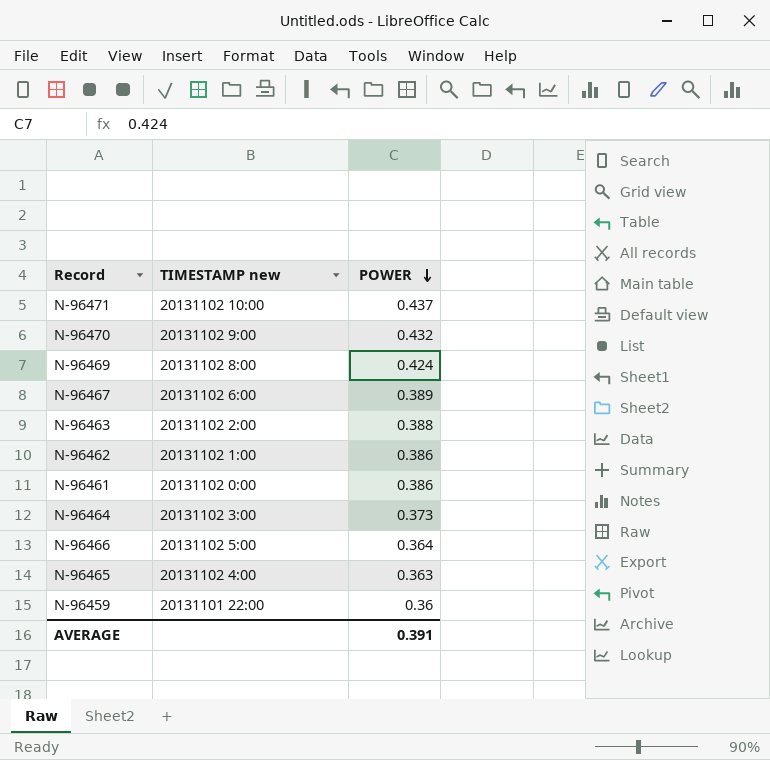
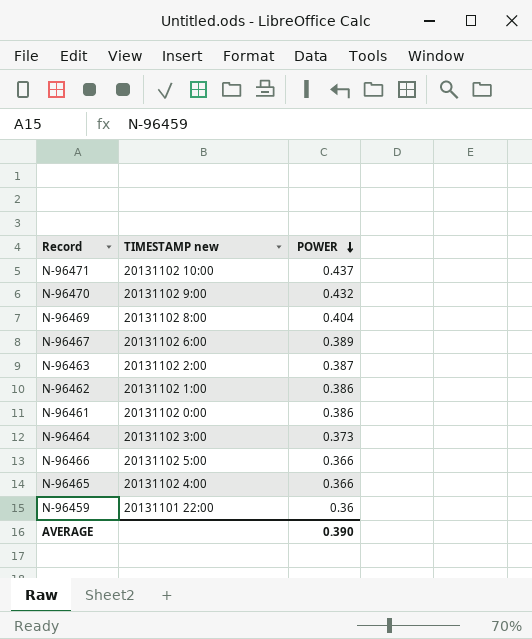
N-96469 | POWER: 0.424 -> 0.404
N-96463 | POWER: 0.388 -> 0.387
N-96466 | POWER: 0.364 -> 0.366
N-96465 | POWER: 0.363 -> 0.366
AVERAGE | POWER: 0.391 -> 0.390

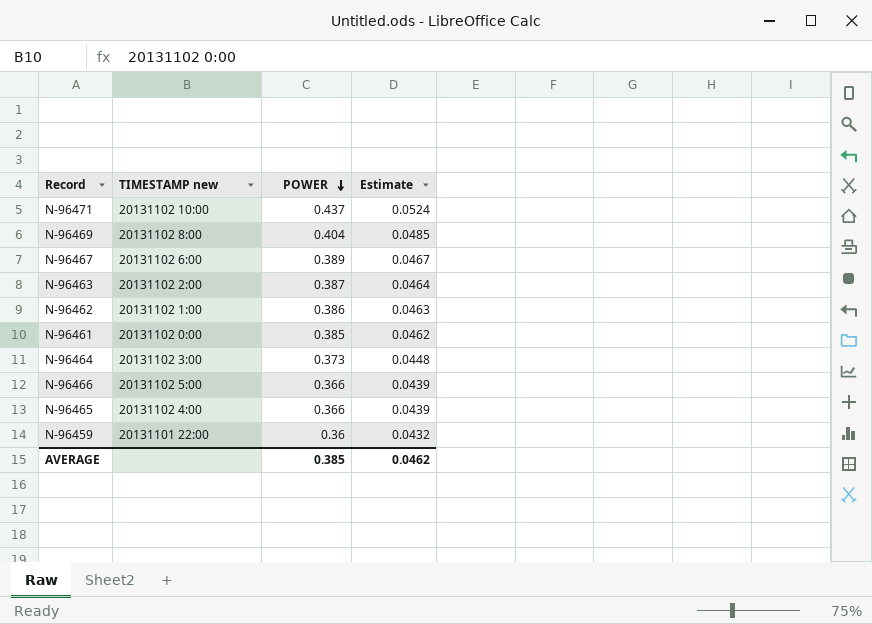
column Estimate | formula: none -> [POWER] * 0.12
row N-96470: 20131102 9:00 | 0.432 -> none
N-96461 | POWER: 0.386 -> 0.385
AVERAGE | POWER: 0.390 -> 0.385

